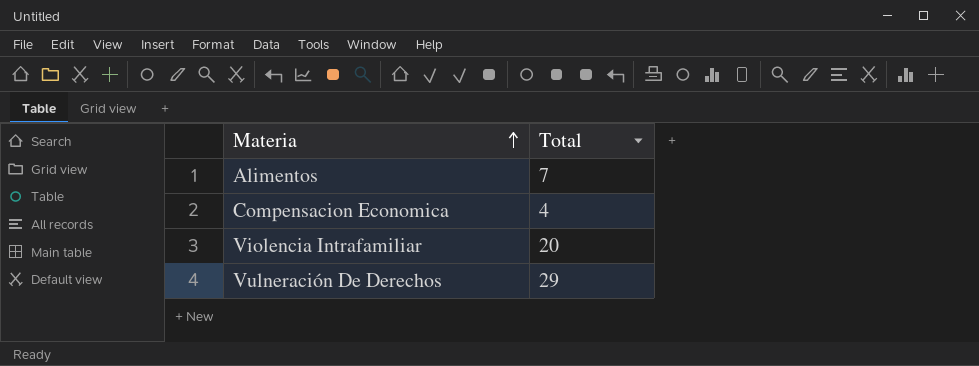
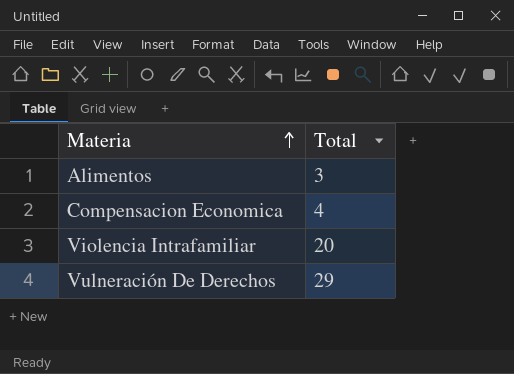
Alimentos | Total: 7 -> 3

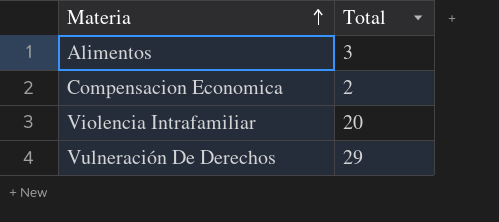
Compensacion Economica | Total: 4 -> 2

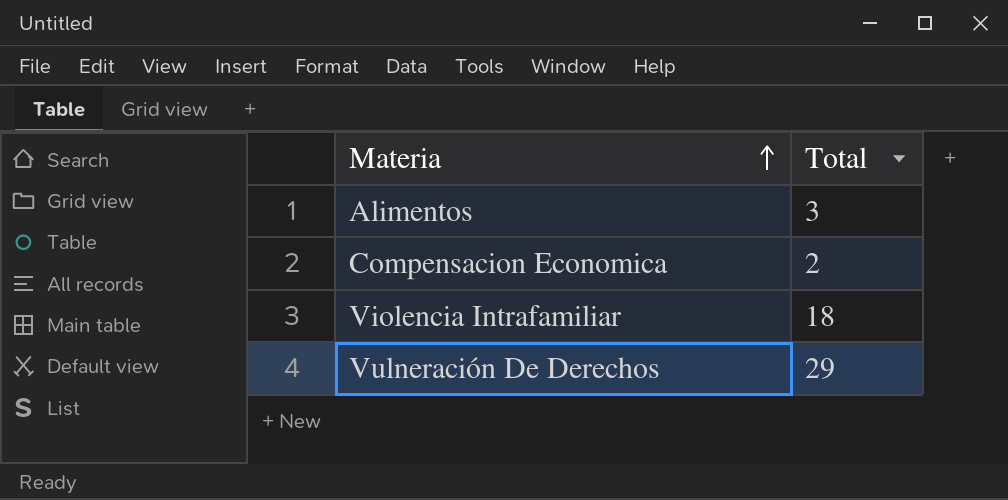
Violencia Intrafamiliar | Total: 20 -> 18

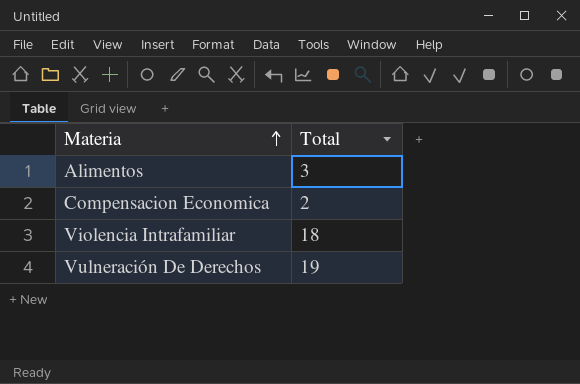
Vulneración De Derechos | Total: 29 -> 19

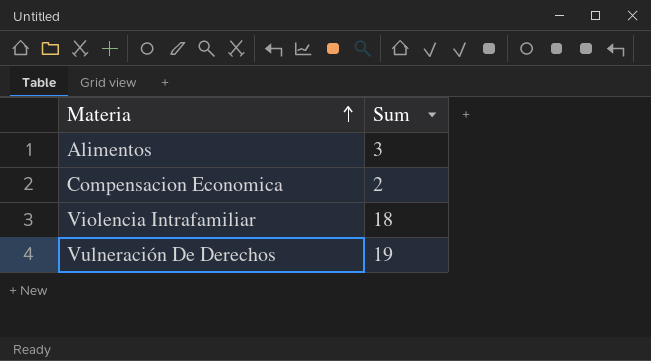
column name: Total -> Sum

